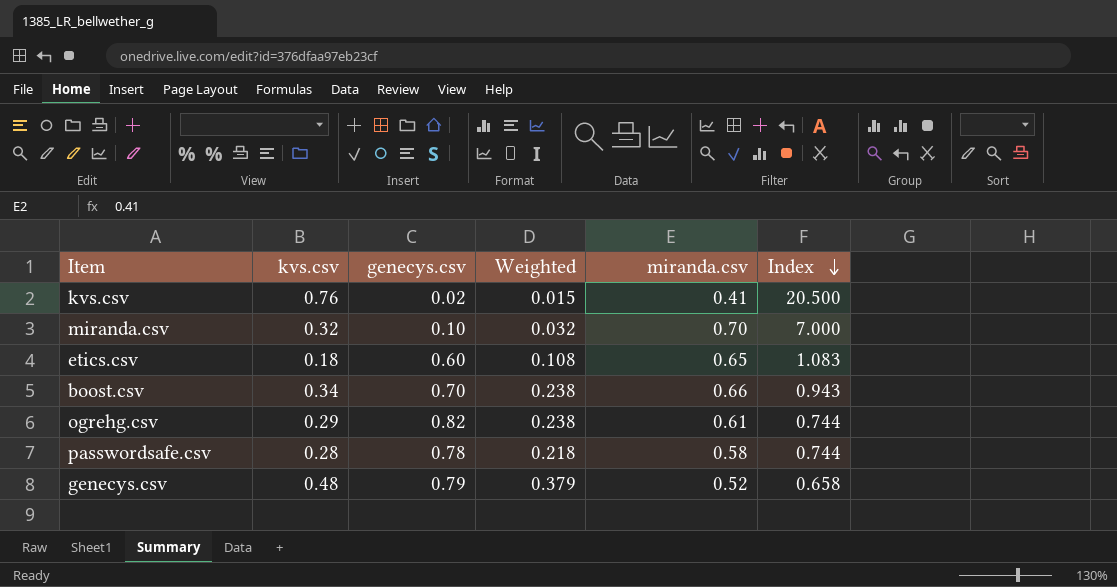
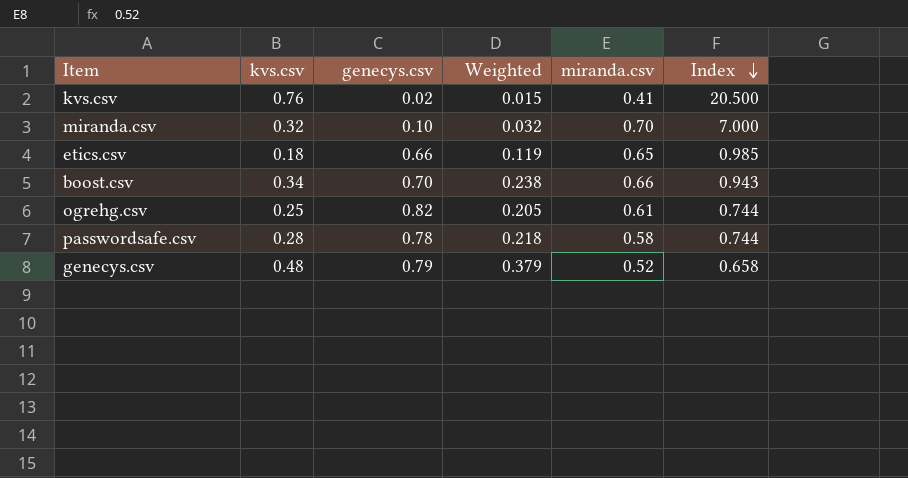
etics.csv | genecys.csv: 0.60 -> 0.66
etics.csv | Weighted: 0.108 -> 0.119
etics.csv | Index: 1.083 -> 0.985
ogrehg.csv | kvs.csv: 0.29 -> 0.25
ogrehg.csv | Weighted: 0.238 -> 0.205

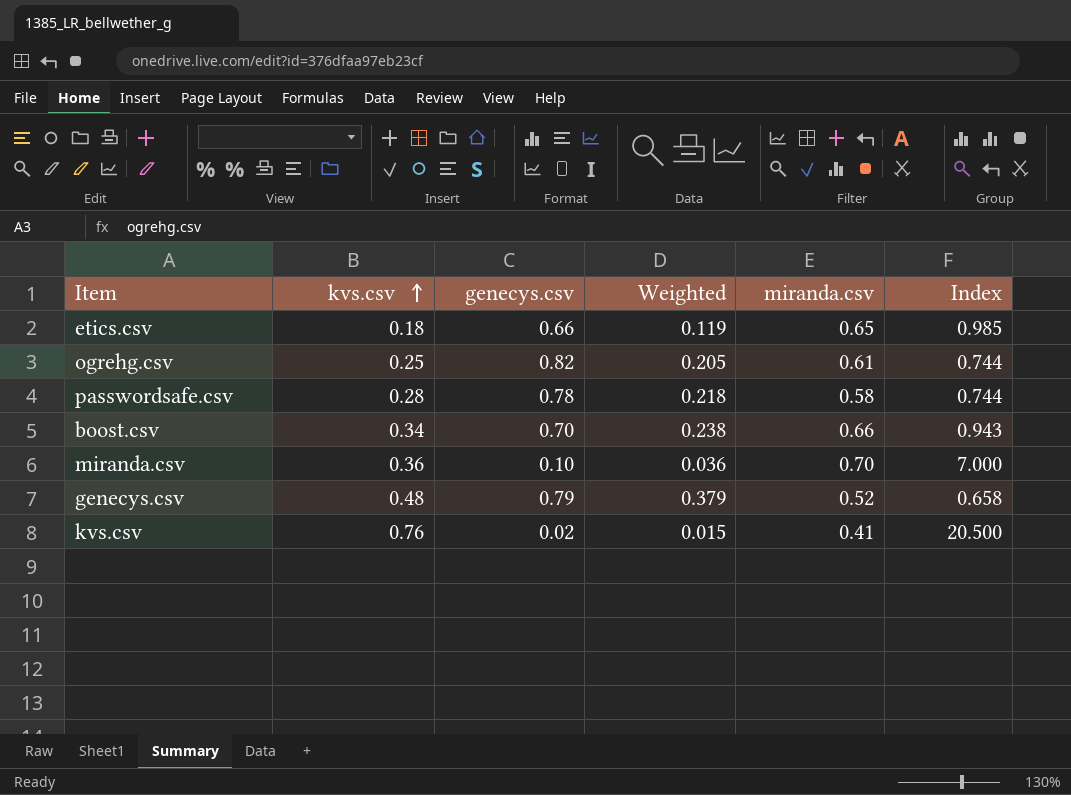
row order: Index descending -> kvs.csv ascending
miranda.csv | kvs.csv: 0.32 -> 0.36
miranda.csv | Weighted: 0.032 -> 0.036

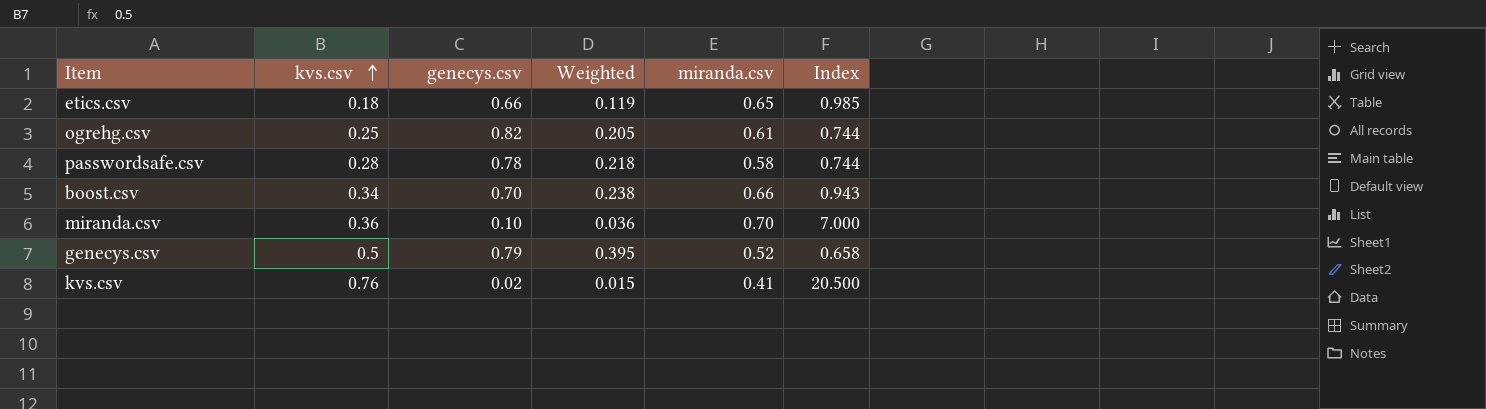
genecys.csv | kvs.csv: 0.48 -> 0.5
genecys.csv | Weighted: 0.379 -> 0.395

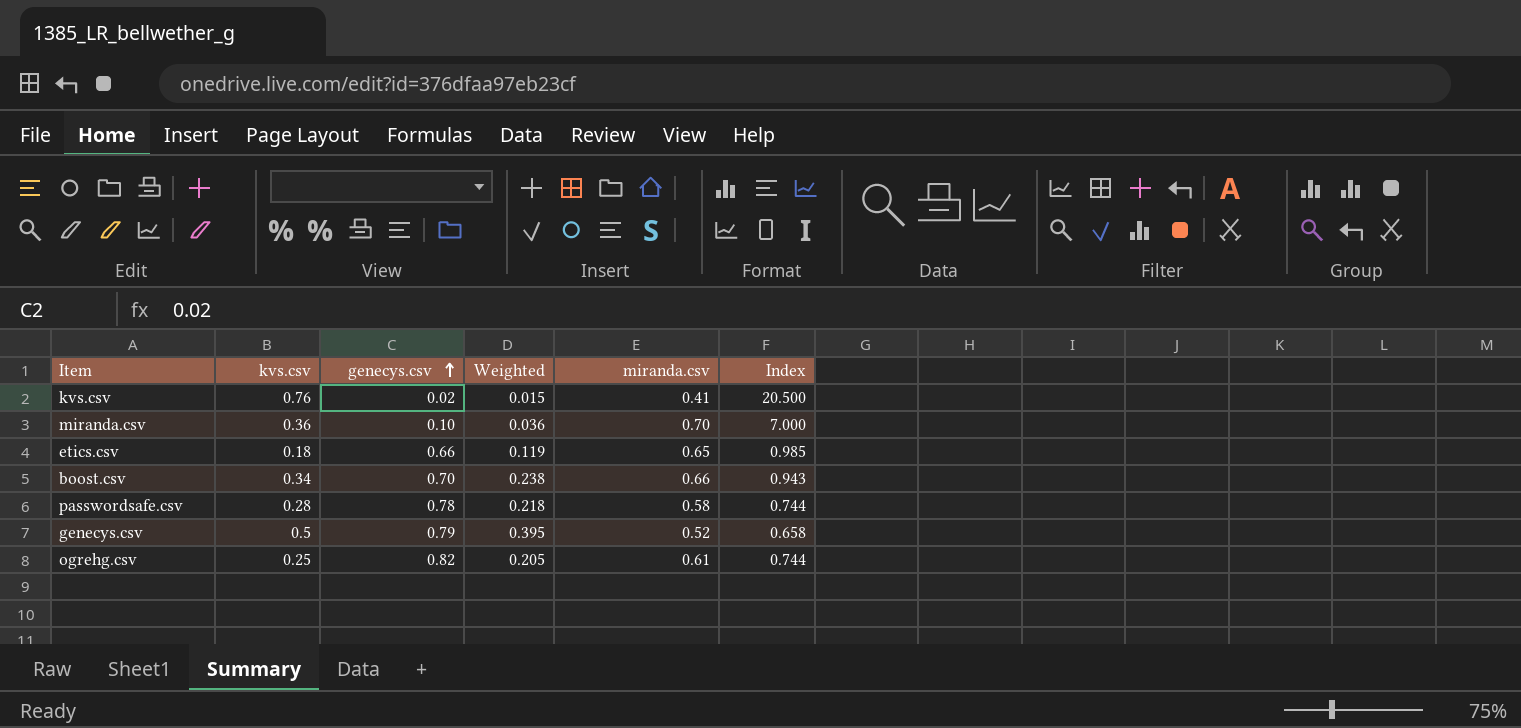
row order: kvs.csv ascending -> genecys.csv ascending

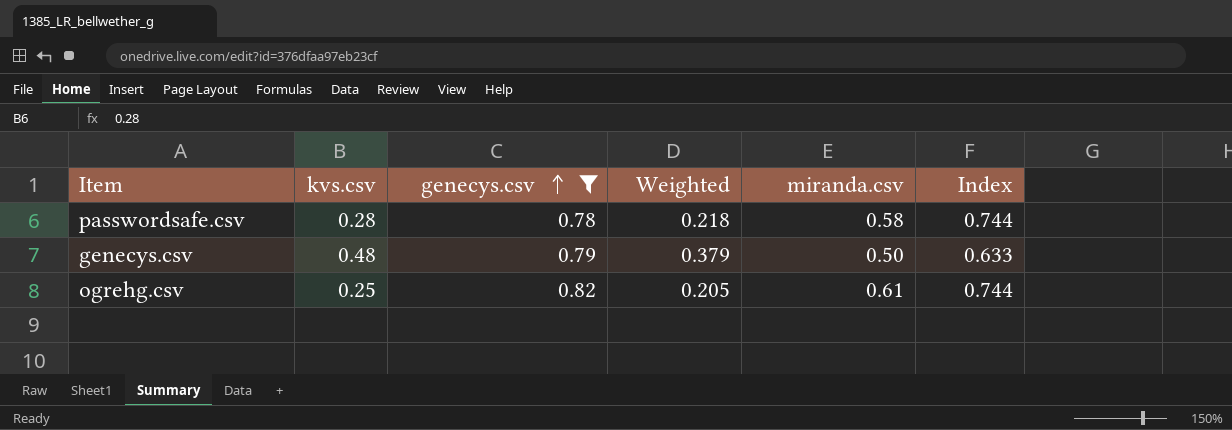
filter: none -> genecys.csv >= 0.78
genecys.csv | kvs.csv: 0.5 -> 0.48
genecys.csv | Weighted: 0.395 -> 0.379
genecys.csv | miranda.csv: 0.52 -> 0.50
genecys.csv | Index: 0.658 -> 0.633

